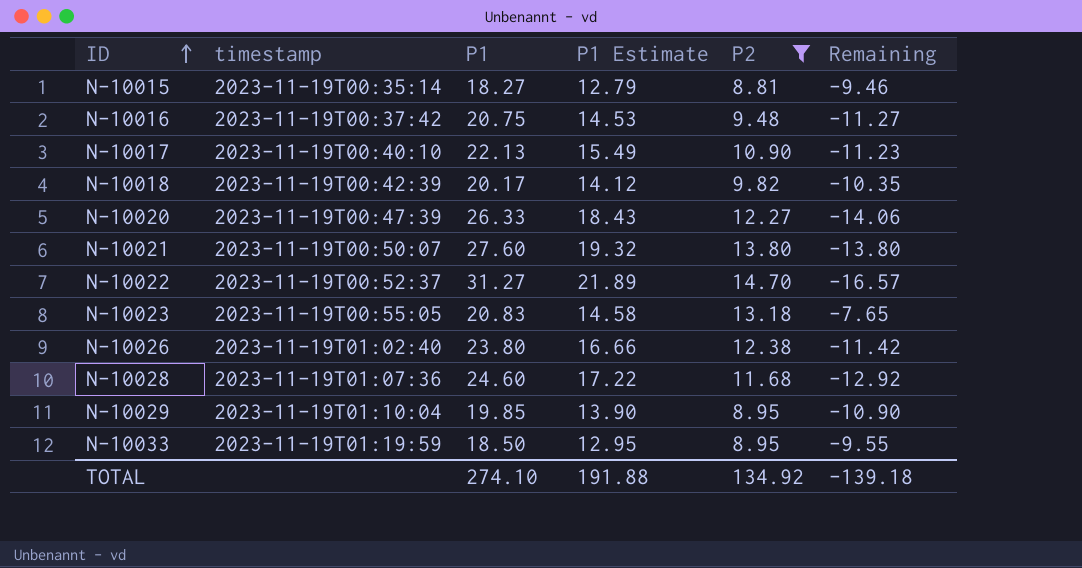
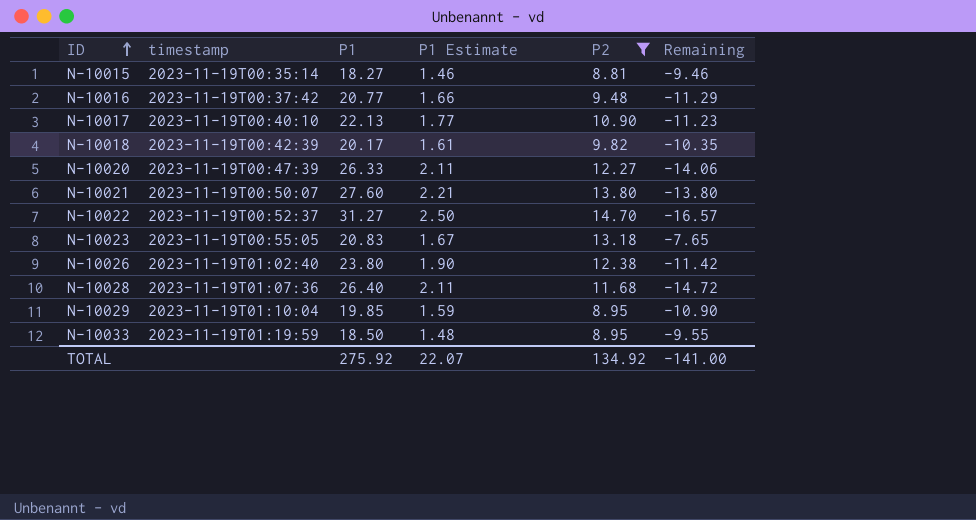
column P1 Estimate | formula: [P1] * 0.7 -> [P1] * 0.08
N-10016 | P1: 20.75 -> 20.77
N-10016 | Remaining: -11.27 -> -11.29
N-10028 | P1: 24.60 -> 26.40
N-10028 | Remaining: -12.92 -> -14.72
TOTAL | P1: 274.10 -> 275.92
TOTAL | P1 Estimate: 191.88 -> 22.07
TOTAL | Remaining: -139.18 -> -141.00

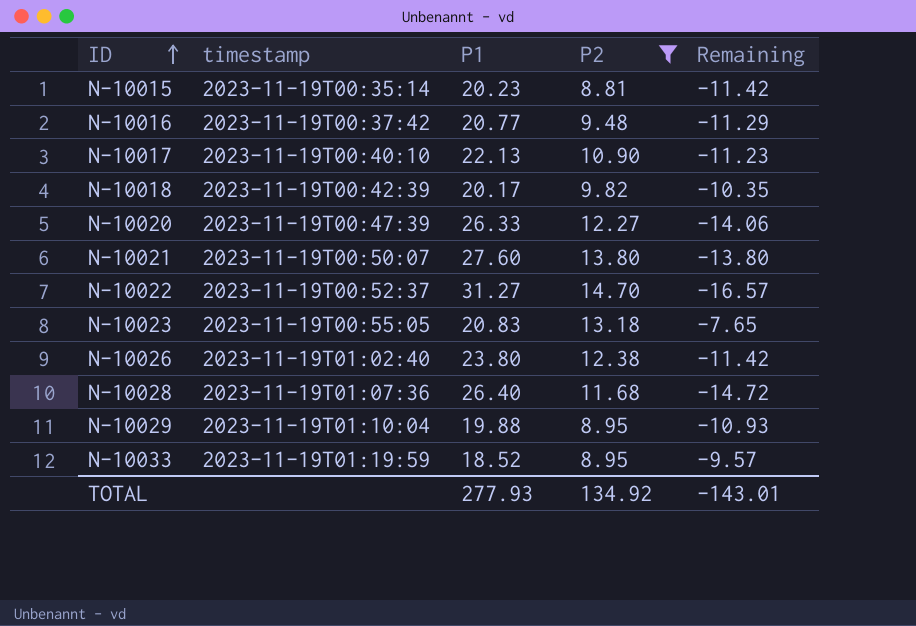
column P1 Estimate | formula: [P1] * 0.08 -> none
N-10015 | P1: 18.27 -> 20.23
N-10015 | Remaining: -9.46 -> -11.42
N-10029 | P1: 19.85 -> 19.88
N-10029 | Remaining: -10.90 -> -10.93
N-10033 | P1: 18.50 -> 18.52
N-10033 | Remaining: -9.55 -> -9.57
TOTAL | P1: 275.92 -> 277.93
TOTAL | Remaining: -141.00 -> -143.01

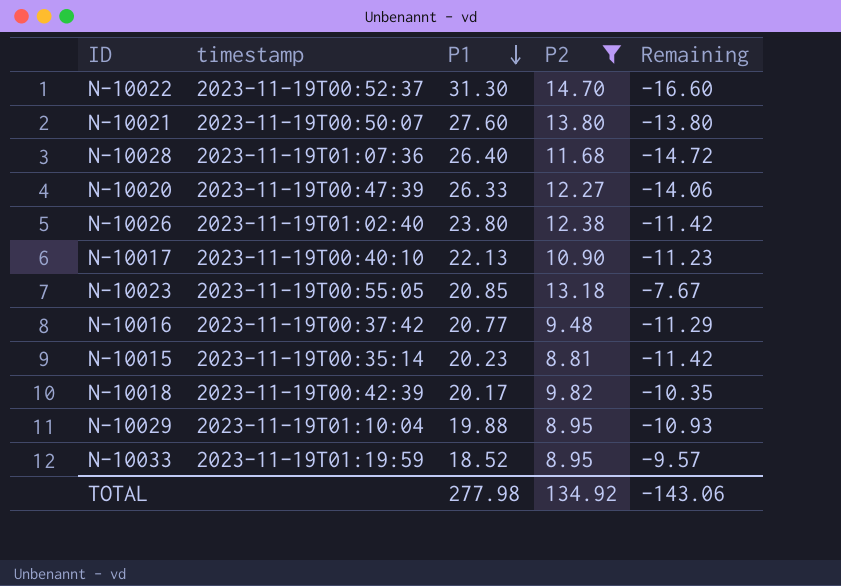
row order: ID ascending -> P1 descending
N-10022 | P1: 31.27 -> 31.30
N-10022 | Remaining: -16.57 -> -16.60
N-10023 | P1: 20.83 -> 20.85
N-10023 | Remaining: -7.65 -> -7.67
TOTAL | P1: 277.93 -> 277.98
TOTAL | Remaining: -143.01 -> -143.06

